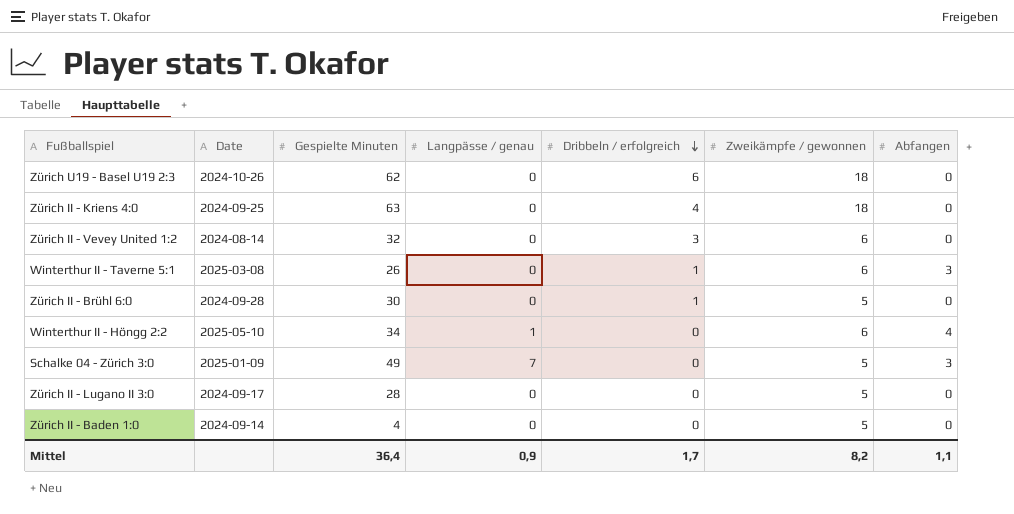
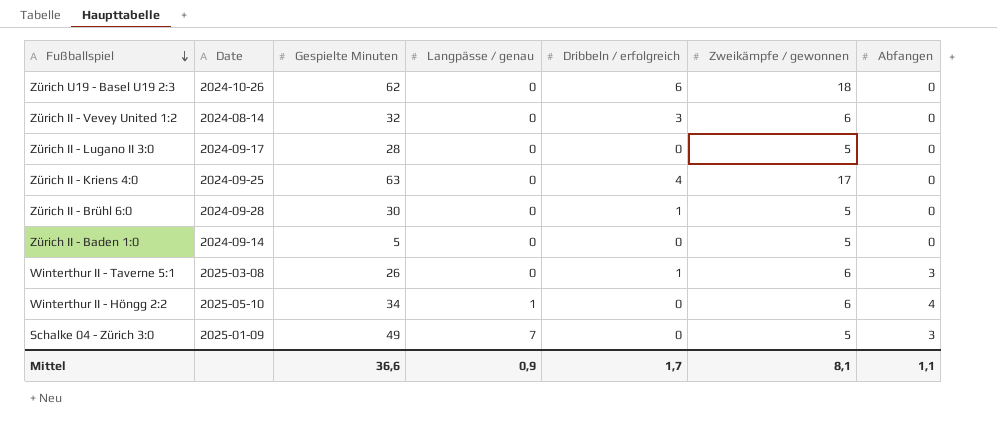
row order: Dribbeln / erfolgreich descending -> Fußballspiel descending
Zürich II - Kriens 4:0 | Zweikämpfe / gewonnen: 18 -> 17
Zürich II - Baden 1:0 | Gespielte Minuten: 4 -> 5
Mittel | Gespielte Minuten: 36,4 -> 36,6
Mittel | Zweikämpfe / gewonnen: 8,2 -> 8,1

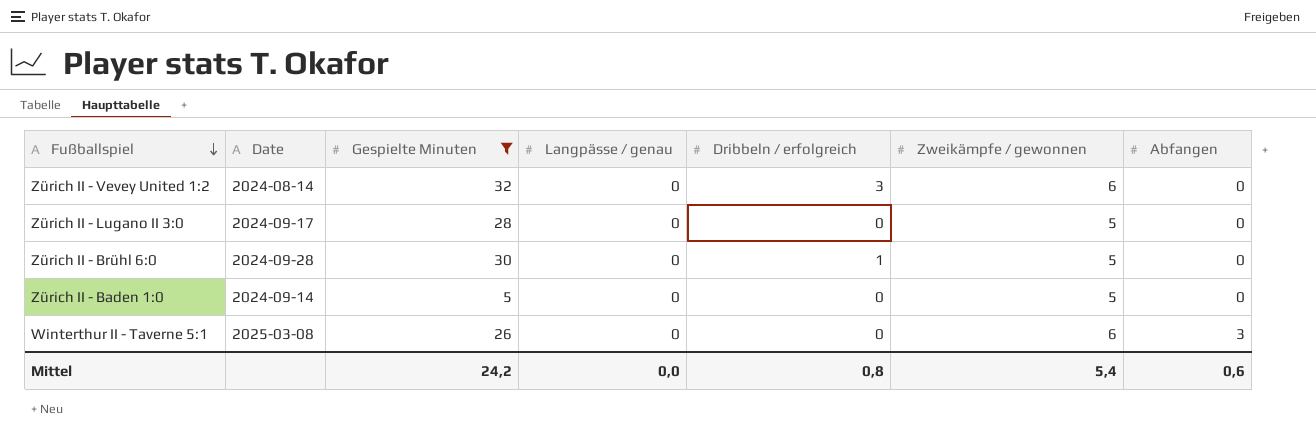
filter: none -> Gespielte Minuten <= 32
Winterthur II - Taverne 5:1 | Dribbeln / erfolgreich: 1 -> 0
Mittel | Gespielte Minuten: 36,6 -> 24,2
Mittel | Langpässe / genau: 0,9 -> 0,0
Mittel | Dribbeln / erfolgreich: 1,7 -> 0,8
Mittel | Zweikämpfe / gewonnen: 8,1 -> 5,4
Mittel | Abfangen: 1,1 -> 0,6

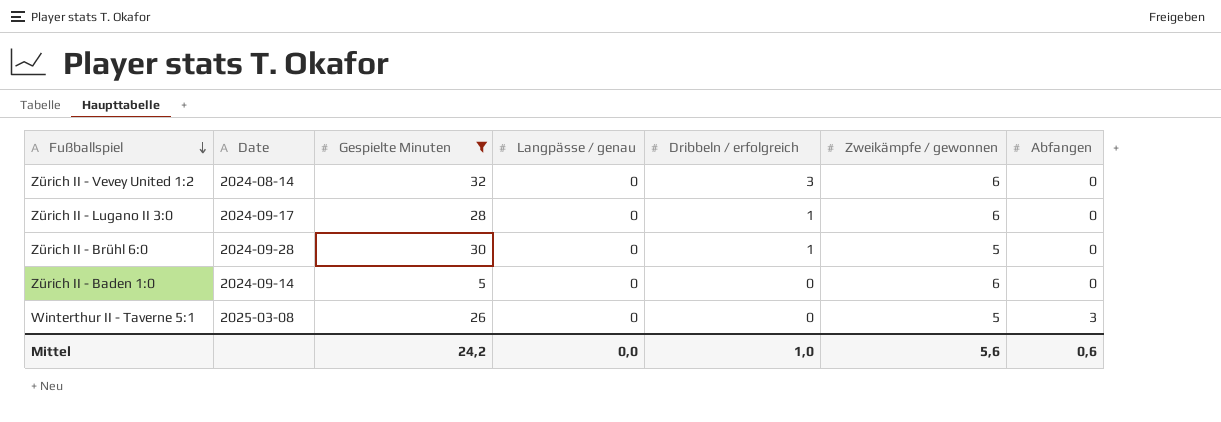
Zürich II - Lugano II 3:0 | Dribbeln / erfolgreich: 0 -> 1
Zürich II - Lugano II 3:0 | Zweikämpfe / gewonnen: 5 -> 6
Zürich II - Baden 1:0 | Zweikämpfe / gewonnen: 5 -> 6
Winterthur II - Taverne 5:1 | Zweikämpfe / gewonnen: 6 -> 5
Mittel | Dribbeln / erfolgreich: 0,8 -> 1,0
Mittel | Zweikämpfe / gewonnen: 5,4 -> 5,6

